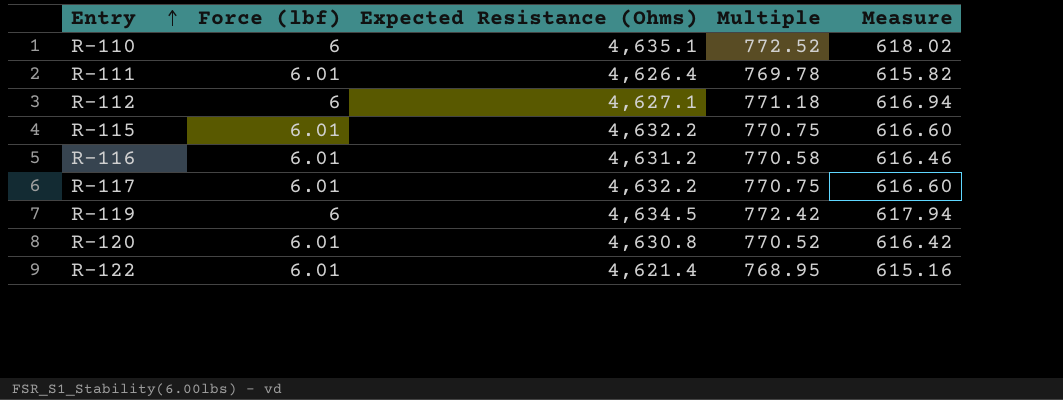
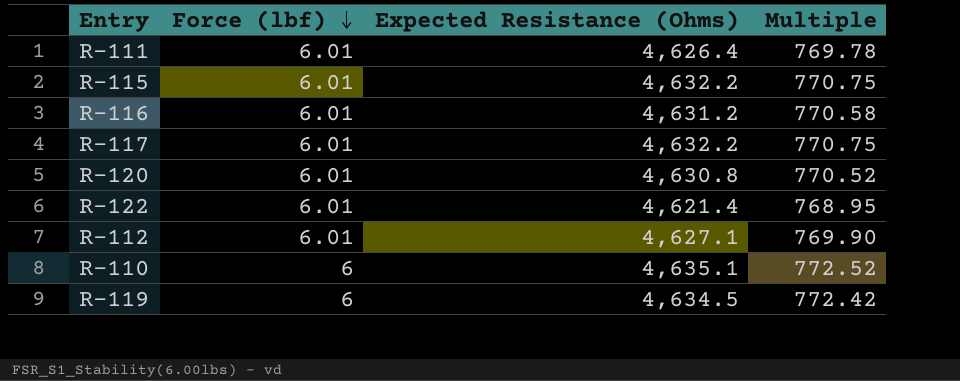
row order: Entry ascending -> Force (lbf) descending
column Measure | formula: [Multiple] * 0.8 -> none
R-112 | Force (lbf): 6 -> 6.01
R-112 | Multiple: 771.18 -> 769.90

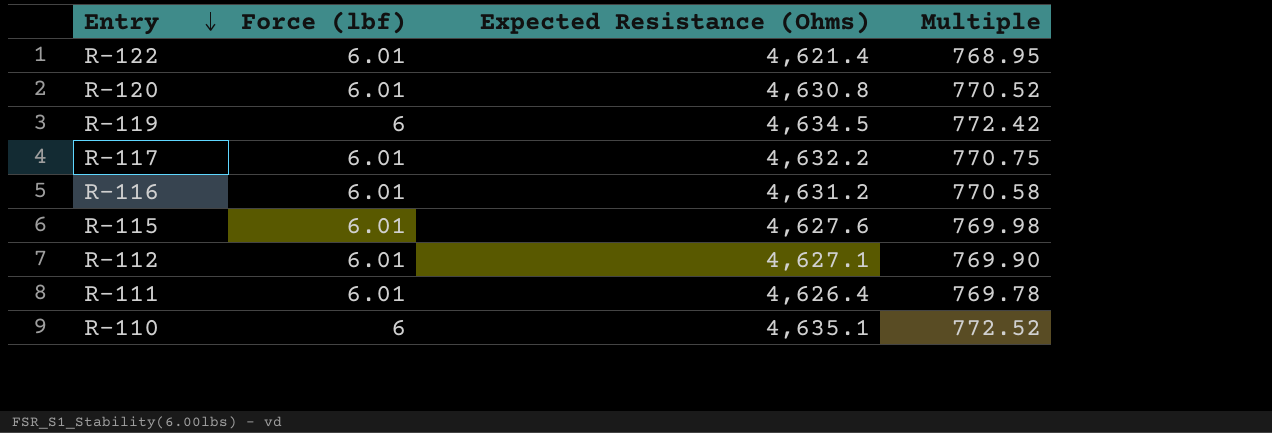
row order: Force (lbf) descending -> Entry descending
R-115 | Expected Resistance (Ohms): 4,632.2 -> 4,627.6
R-115 | Multiple: 770.75 -> 769.98

